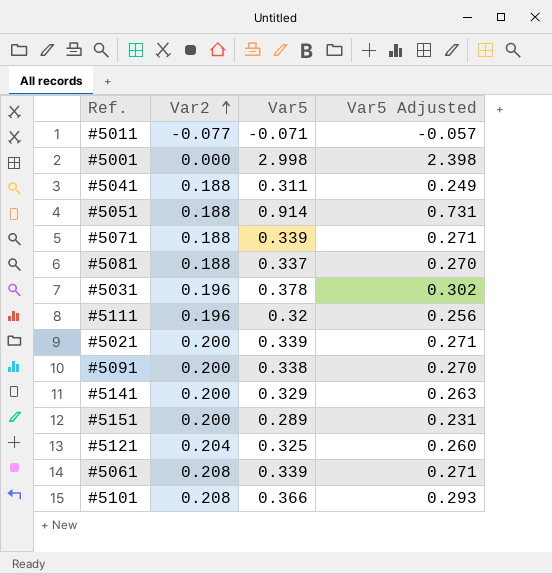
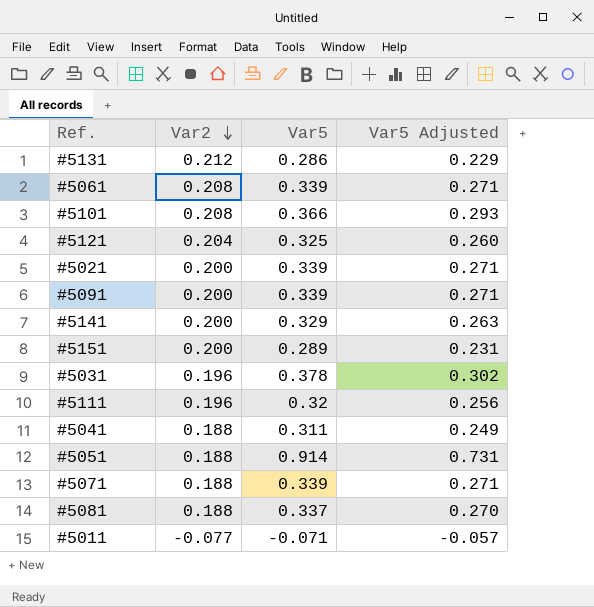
row order: Var2 ascending -> Var2 descending
row #5001: 0.000 | 2.998 | 2.398 -> none
row #5131: none -> 0.212 | 0.286 | 0.229
#5091 | Var5: 0.338 -> 0.339
#5091 | Var5 Adjusted: 0.270 -> 0.271

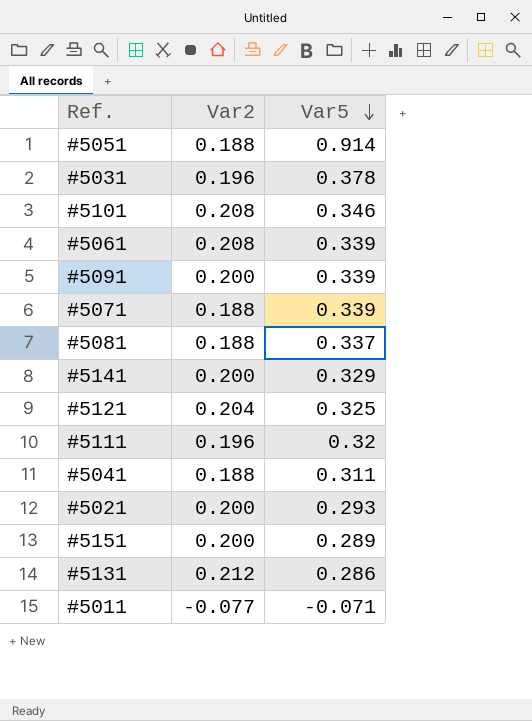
row order: Var2 descending -> Var5 descending
column Var5 Adjusted | formula: [Var5] * 0.8 -> none
#5101 | Var5: 0.366 -> 0.346
#5021 | Var5: 0.339 -> 0.293

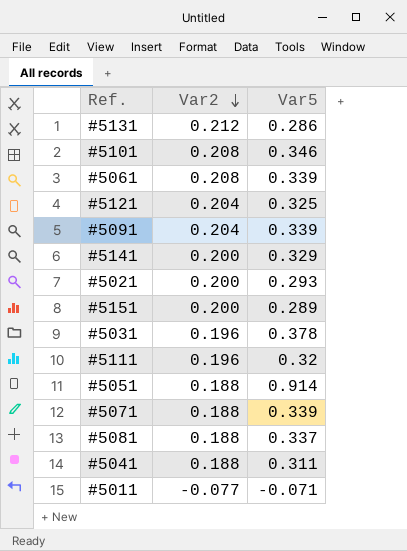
row order: Var5 descending -> Var2 descending
#5091 | Var2: 0.200 -> 0.204

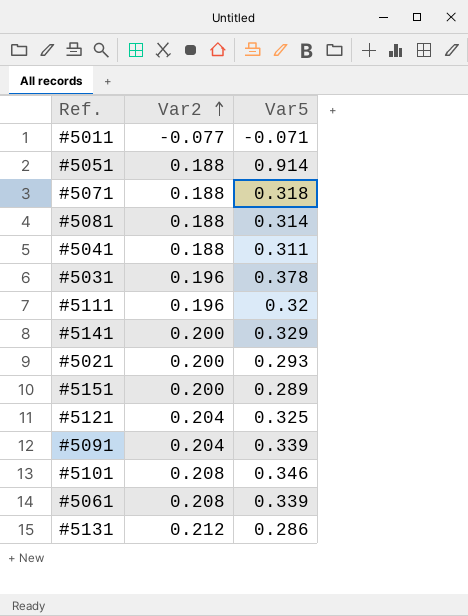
row order: Var2 descending -> Var2 ascending
#5071 | Var5: 0.339 -> 0.318
#5081 | Var5: 0.337 -> 0.314

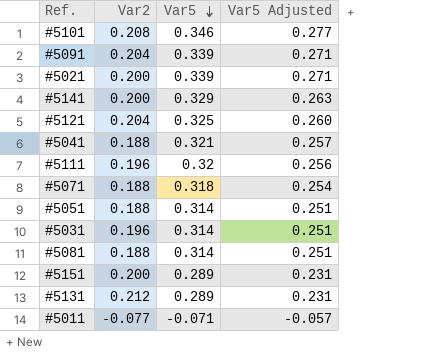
row order: Var2 ascending -> Var5 descending
column Var5 Adjusted | formula: none -> [Var5] * 0.8
row #5061: 0.208 | 0.339 -> none
#5021 | Var5: 0.293 -> 0.339
#5041 | Var5: 0.311 -> 0.321
#5051 | Var5: 0.914 -> 0.314
#5031 | Var5: 0.378 -> 0.314
#5131 | Var5: 0.286 -> 0.289

